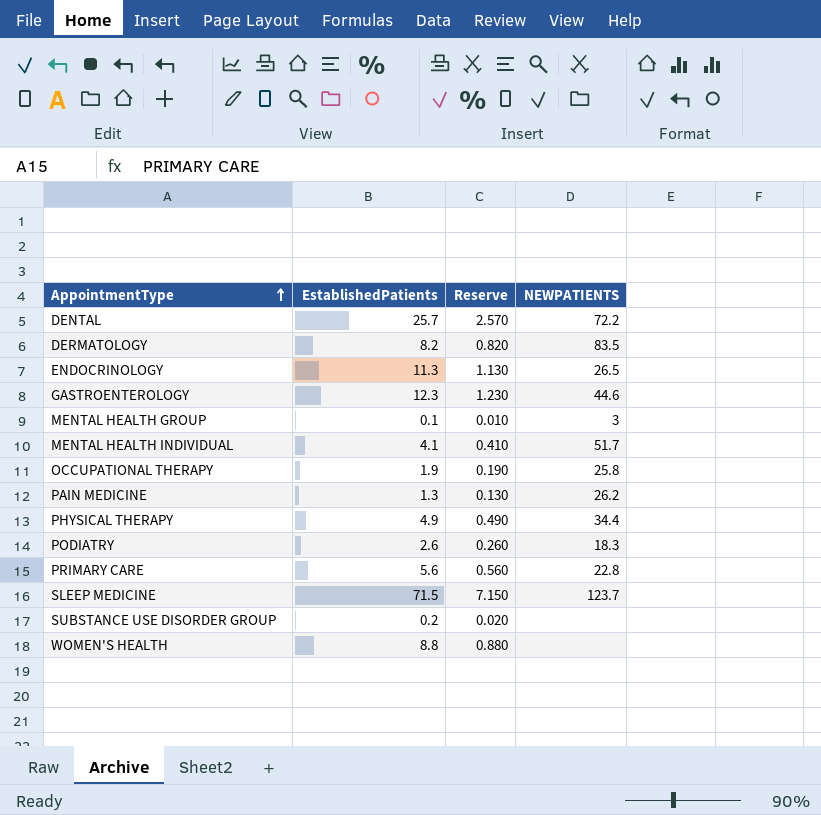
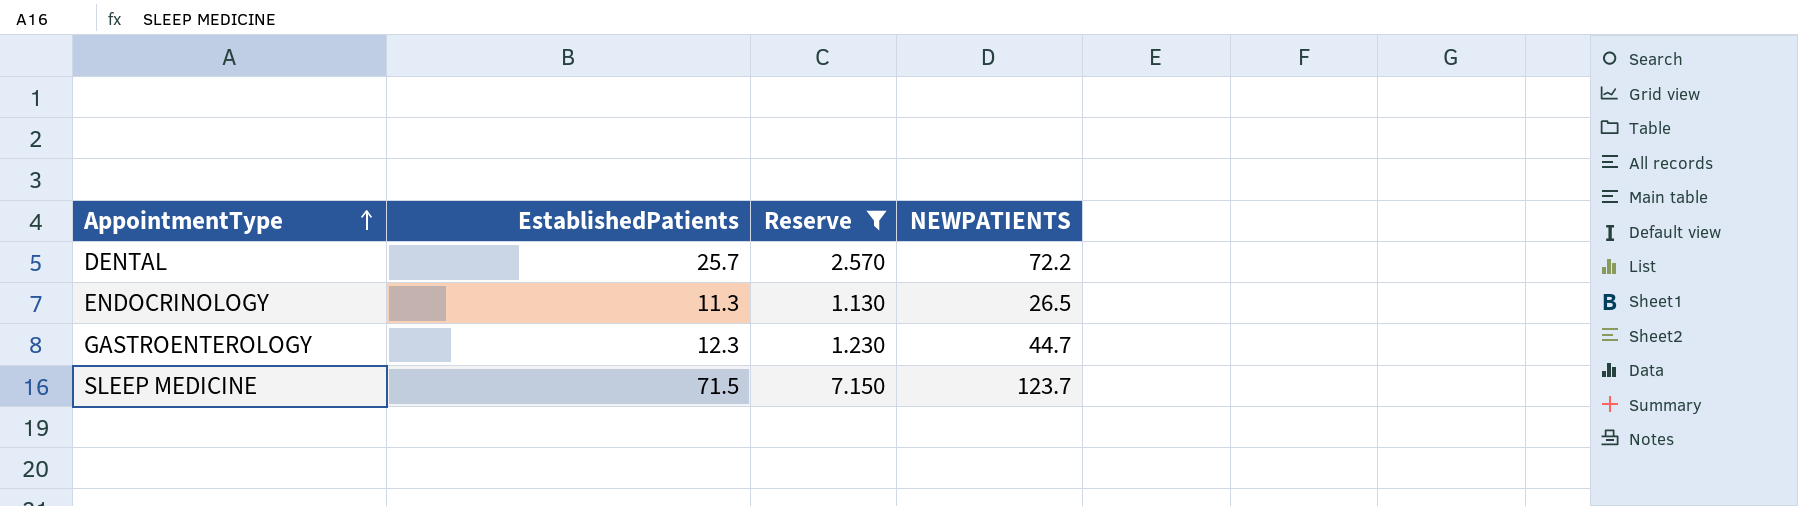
filter: none -> Reserve >= 1.130
GASTROENTEROLOGY | NEWPATIENTS: 44.6 -> 44.7

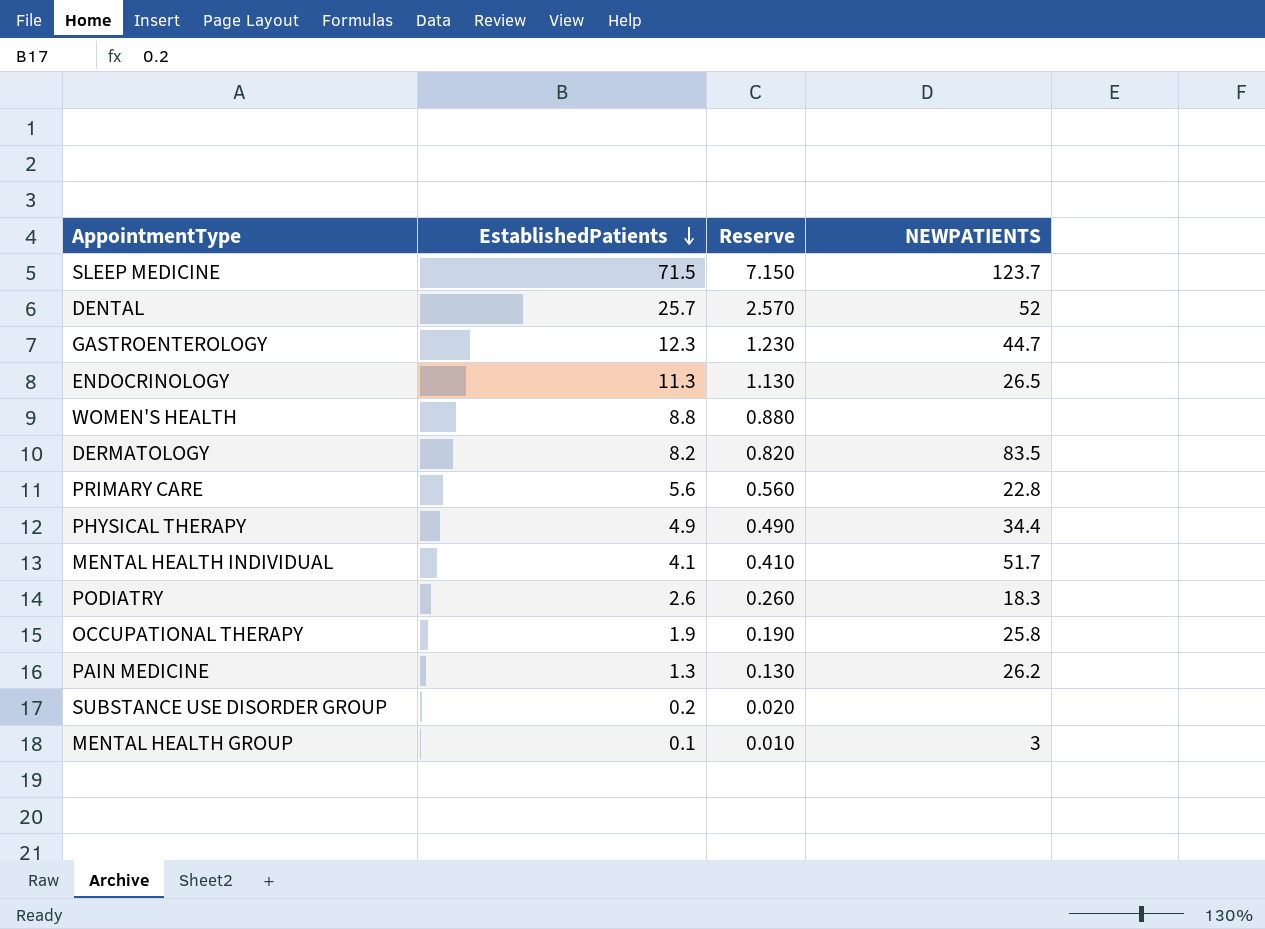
filter: Reserve >= 1.130 -> none
row order: AppointmentType ascending -> EstablishedPatients descending
DENTAL | NEWPATIENTS: 72.2 -> 52

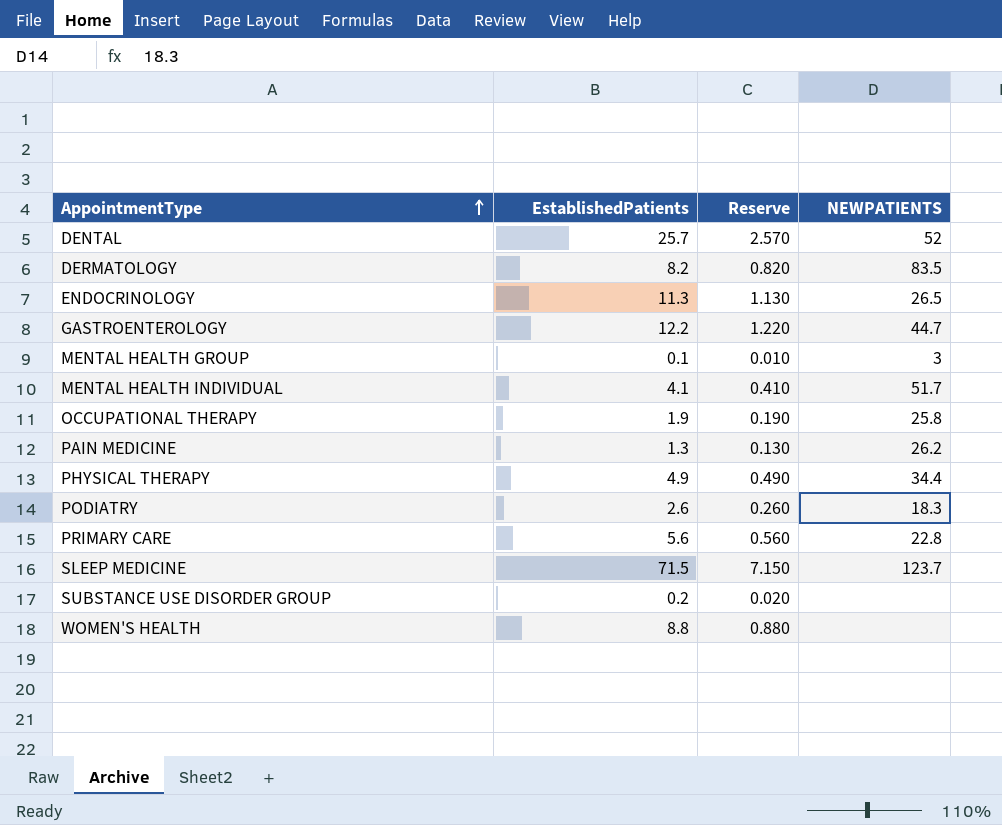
row order: EstablishedPatients descending -> AppointmentType ascending
GASTROENTEROLOGY | EstablishedPatients: 12.3 -> 12.2
GASTROENTEROLOGY | Reserve: 1.230 -> 1.220

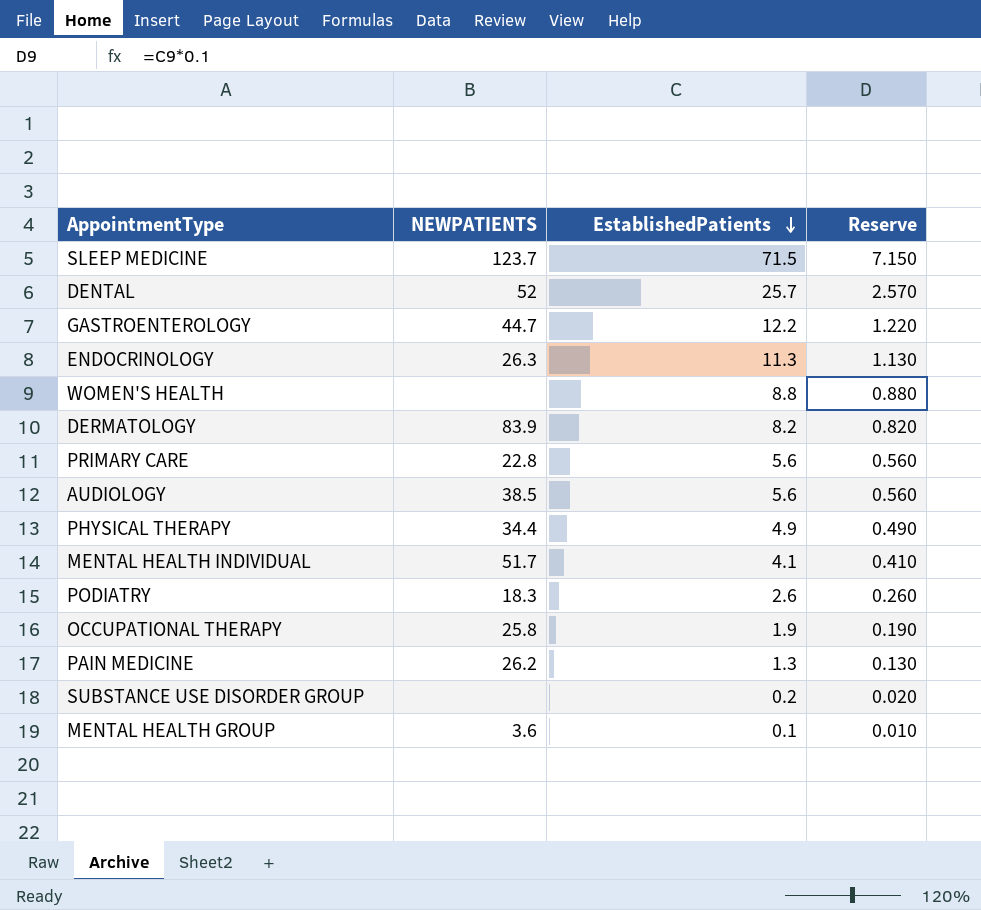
row order: AppointmentType ascending -> EstablishedPatients descending
column NEWPATIENTS | position: 4 -> 2
ENDOCRINOLOGY | NEWPATIENTS: 26.5 -> 26.3
DERMATOLOGY | NEWPATIENTS: 83.5 -> 83.9
row AUDIOLOGY: none -> 38.5 | 5.6 | 0.560
MENTAL HEALTH GROUP | NEWPATIENTS: 3 -> 3.6

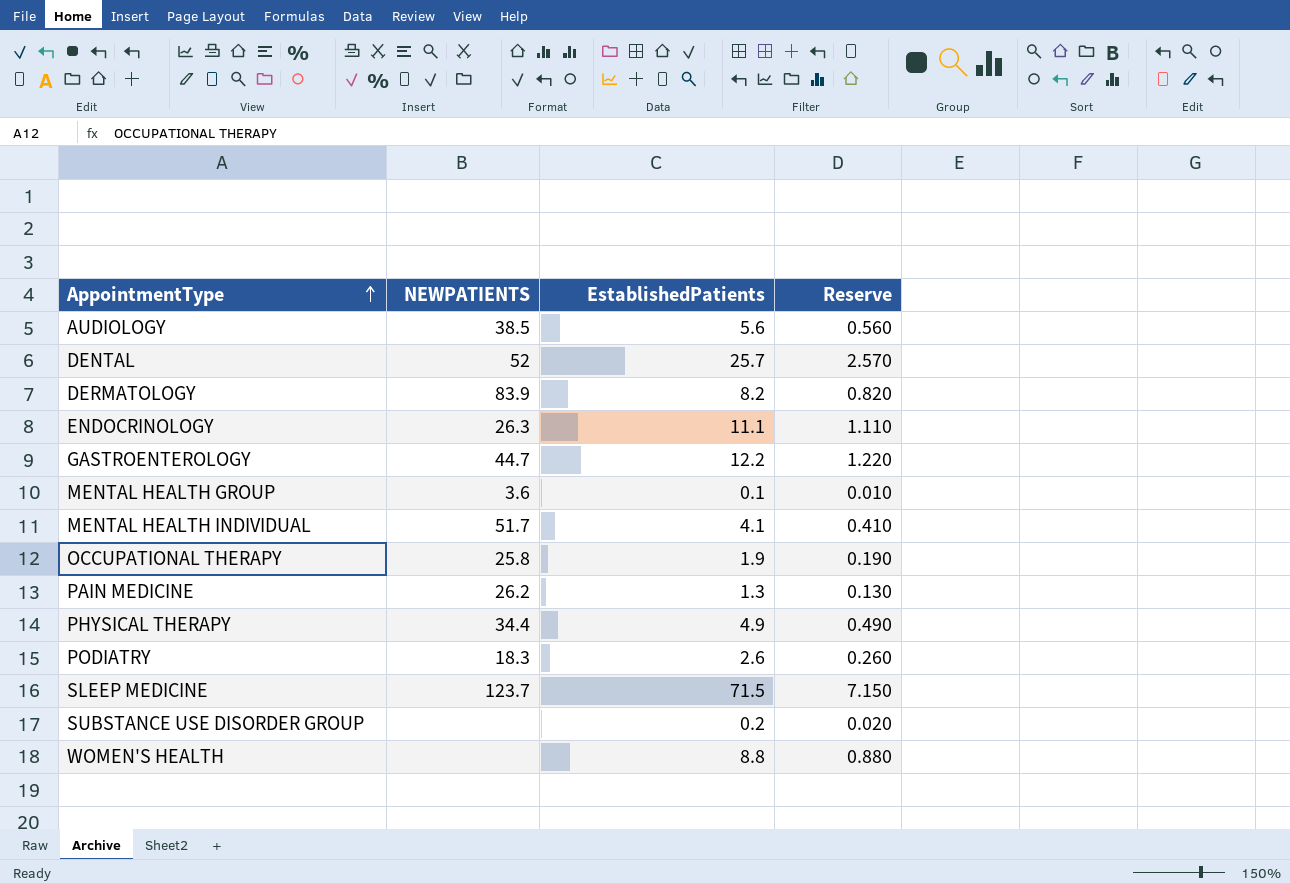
row order: EstablishedPatients descending -> AppointmentType ascending
row PRIMARY CARE: 22.8 | 5.6 | 0.560 -> none
ENDOCRINOLOGY | EstablishedPatients: 11.3 -> 11.1
ENDOCRINOLOGY | Reserve: 1.130 -> 1.110

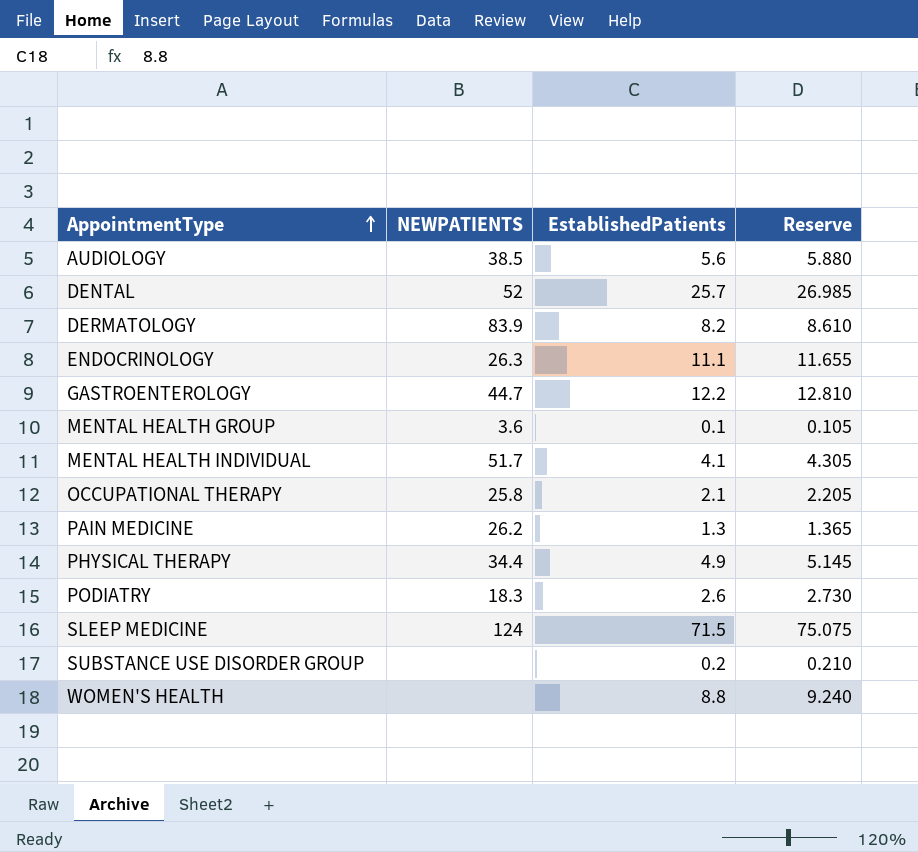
column Reserve | formula: [EstablishedPatients] * 0.1 -> [EstablishedPatients] * 1.05
OCCUPATIONAL THERAPY | EstablishedPatients: 1.9 -> 2.1
SLEEP MEDICINE | NEWPATIENTS: 123.7 -> 124

